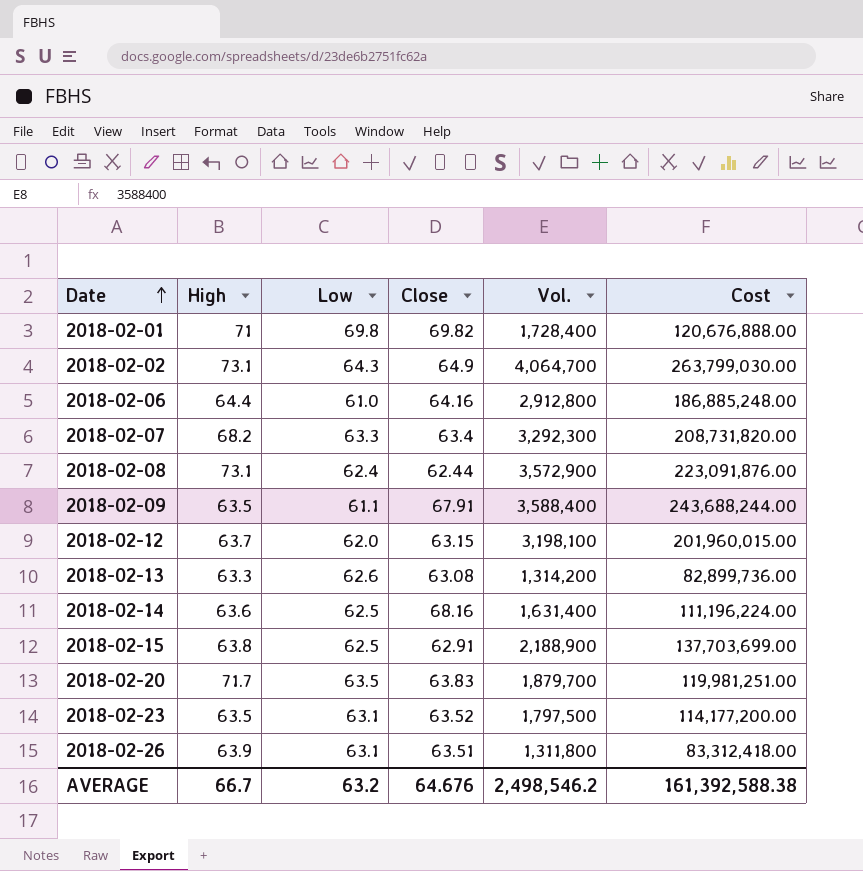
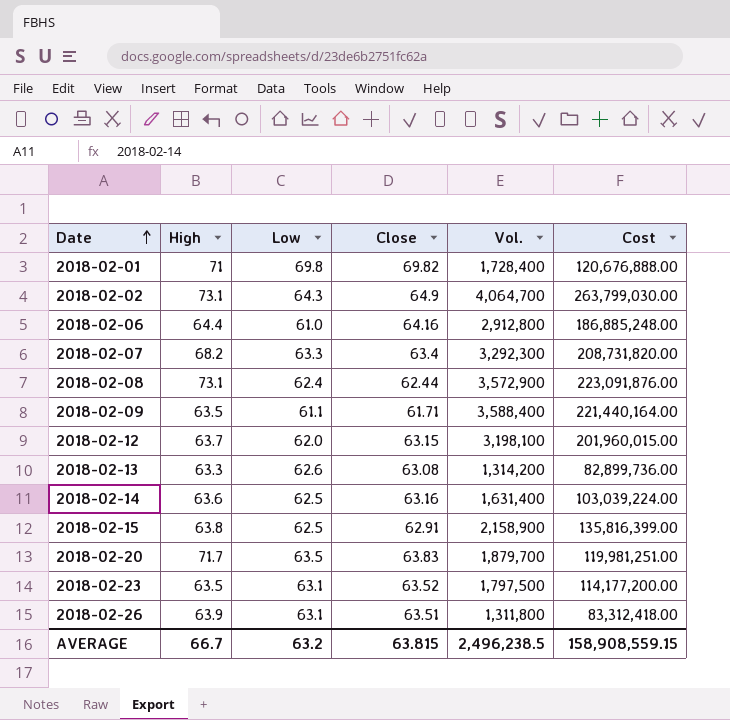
2018-02-09 | Close: 67.91 -> 61.71
2018-02-09 | Cost: 243,688,244.00 -> 221,440,164.00
2018-02-14 | Close: 68.16 -> 63.16
2018-02-14 | Cost: 111,196,224.00 -> 103,039,224.00
2018-02-15 | Vol.: 2,188,900 -> 2,158,900
2018-02-15 | Cost: 137,703,699.00 -> 135,816,399.00
AVERAGE | Close: 64.676 -> 63.815
AVERAGE | Vol.: 2,498,546.2 -> 2,496,238.5
AVERAGE | Cost: 161,392,588.38 -> 158,908,559.15

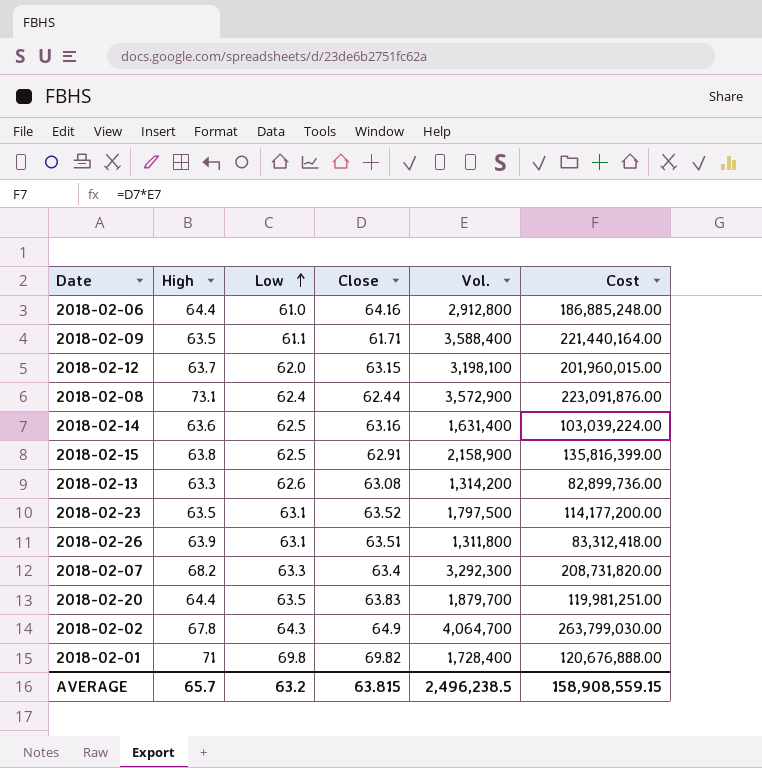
row order: Date ascending -> Low ascending
2018-02-20 | High: 71.7 -> 64.4
2018-02-02 | High: 73.1 -> 67.8
AVERAGE | High: 66.7 -> 65.7

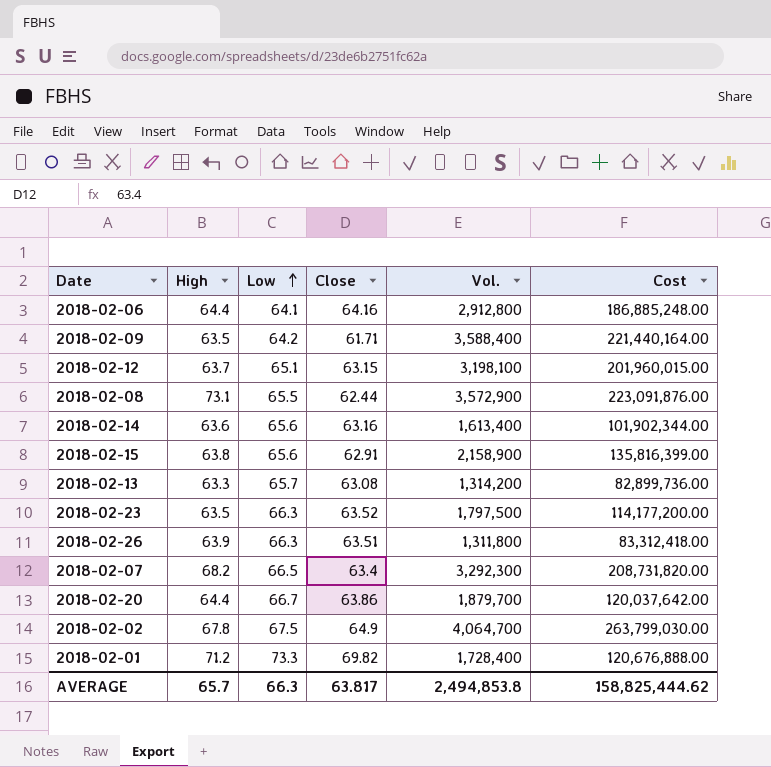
2018-02-06 | Low: 61.0 -> 64.1
2018-02-09 | Low: 61.1 -> 64.2
2018-02-12 | Low: 62.0 -> 65.1
2018-02-08 | Low: 62.4 -> 65.5
2018-02-14 | Low: 62.5 -> 65.6
2018-02-14 | Vol.: 1,631,400 -> 1,613,400
2018-02-14 | Cost: 103,039,224.00 -> 101,902,344.00
2018-02-15 | Low: 62.5 -> 65.6
2018-02-13 | Low: 62.6 -> 65.7
2018-02-23 | Low: 63.1 -> 66.3
2018-02-26 | Low: 63.1 -> 66.3
2018-02-07 | Low: 63.3 -> 66.5
2018-02-20 | Low: 63.5 -> 66.7
2018-02-20 | Close: 63.83 -> 63.86
2018-02-20 | Cost: 119,981,251.00 -> 120,037,642.00
2018-02-02 | Low: 64.3 -> 67.5
2018-02-01 | High: 71 -> 71.2
2018-02-01 | Low: 69.8 -> 73.3
AVERAGE | Low: 63.2 -> 66.3
AVERAGE | Close: 63.815 -> 63.817
AVERAGE | Vol.: 2,496,238.5 -> 2,494,853.8
AVERAGE | Cost: 158,908,559.15 -> 158,825,444.62

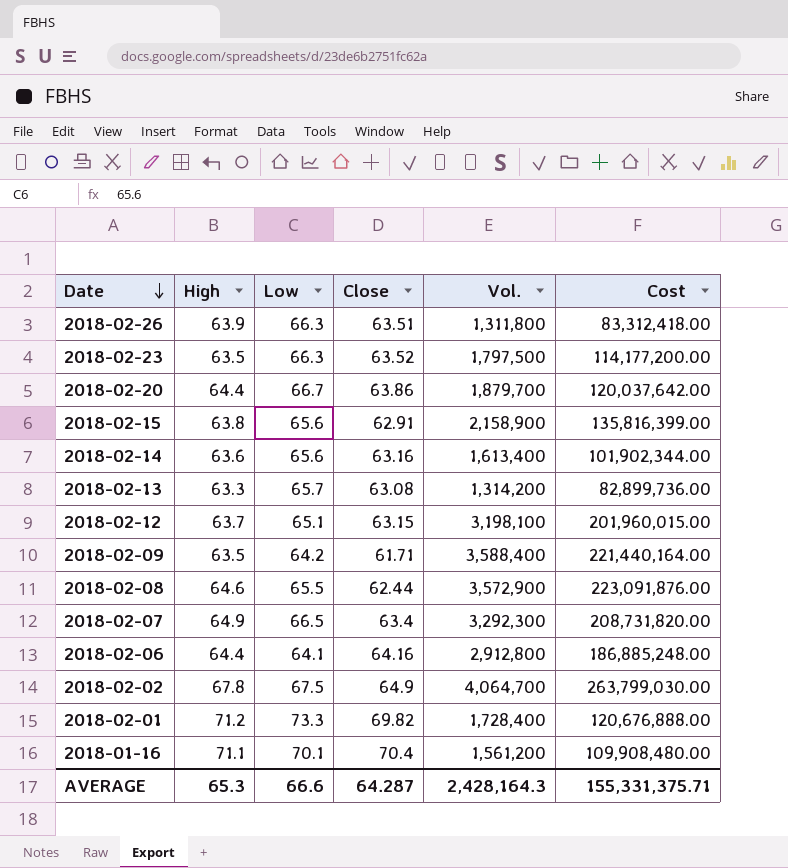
row order: Low ascending -> Date descending
2018-02-08 | High: 73.1 -> 64.6
2018-02-07 | High: 68.2 -> 64.9
row 2018-01-16: none -> 71.1 | 70.1 | 70.4 | 1,561,200 | 109,908,480.00
AVERAGE | High: 65.7 -> 65.3
AVERAGE | Low: 66.3 -> 66.6
AVERAGE | Close: 63.817 -> 64.287
AVERAGE | Vol.: 2,494,853.8 -> 2,428,164.3
AVERAGE | Cost: 158,825,444.62 -> 155,331,375.71

